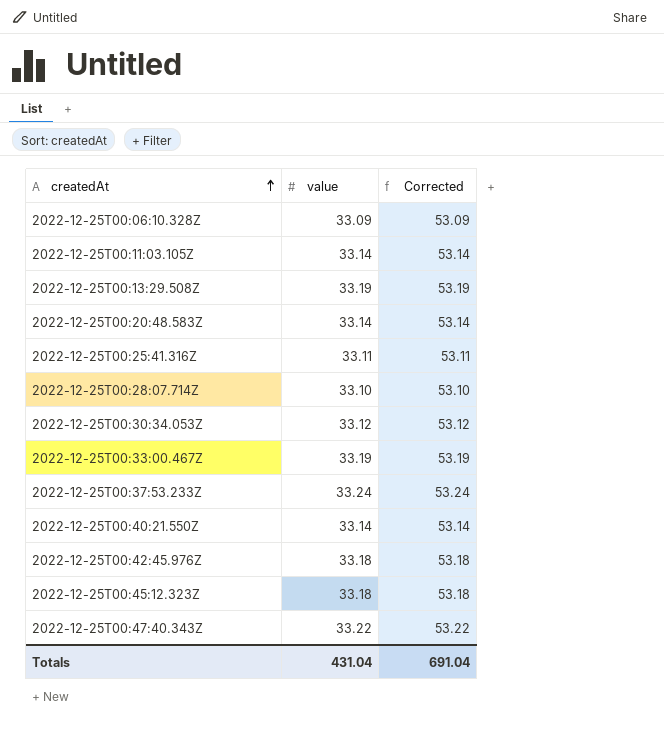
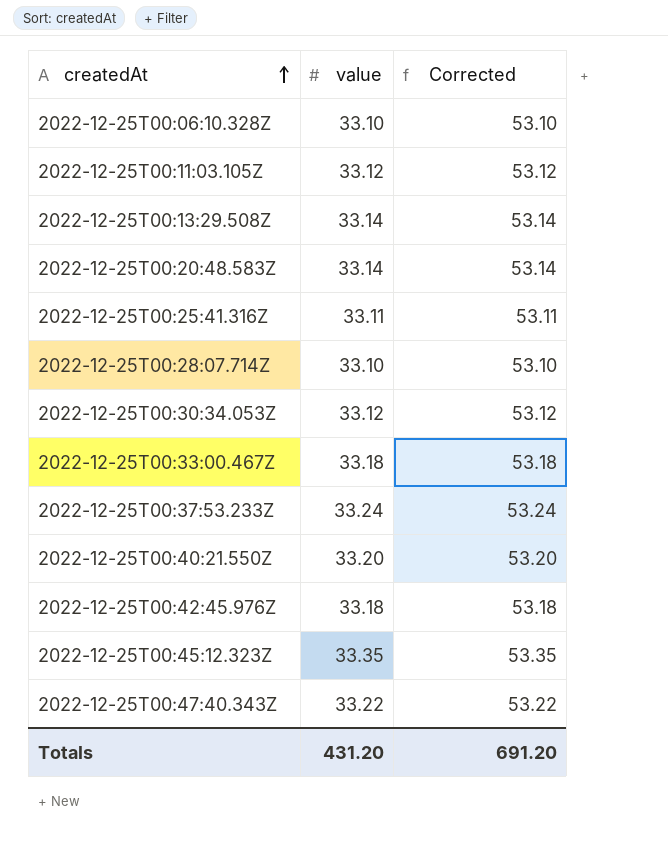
2022-12-25T00:06:10.328Z | value: 33.09 -> 33.10
2022-12-25T00:06:10.328Z | Corrected: 53.09 -> 53.10
2022-12-25T00:11:03.105Z | value: 33.14 -> 33.12
2022-12-25T00:11:03.105Z | Corrected: 53.14 -> 53.12
2022-12-25T00:13:29.508Z | value: 33.19 -> 33.14
2022-12-25T00:13:29.508Z | Corrected: 53.19 -> 53.14
2022-12-25T00:33:00.467Z | value: 33.19 -> 33.18
2022-12-25T00:33:00.467Z | Corrected: 53.19 -> 53.18
2022-12-25T00:40:21.550Z | value: 33.14 -> 33.20
2022-12-25T00:40:21.550Z | Corrected: 53.14 -> 53.20
2022-12-25T00:45:12.323Z | value: 33.18 -> 33.35
2022-12-25T00:45:12.323Z | Corrected: 53.18 -> 53.35
Totals | value: 431.04 -> 431.20
Totals | Corrected: 691.04 -> 691.20

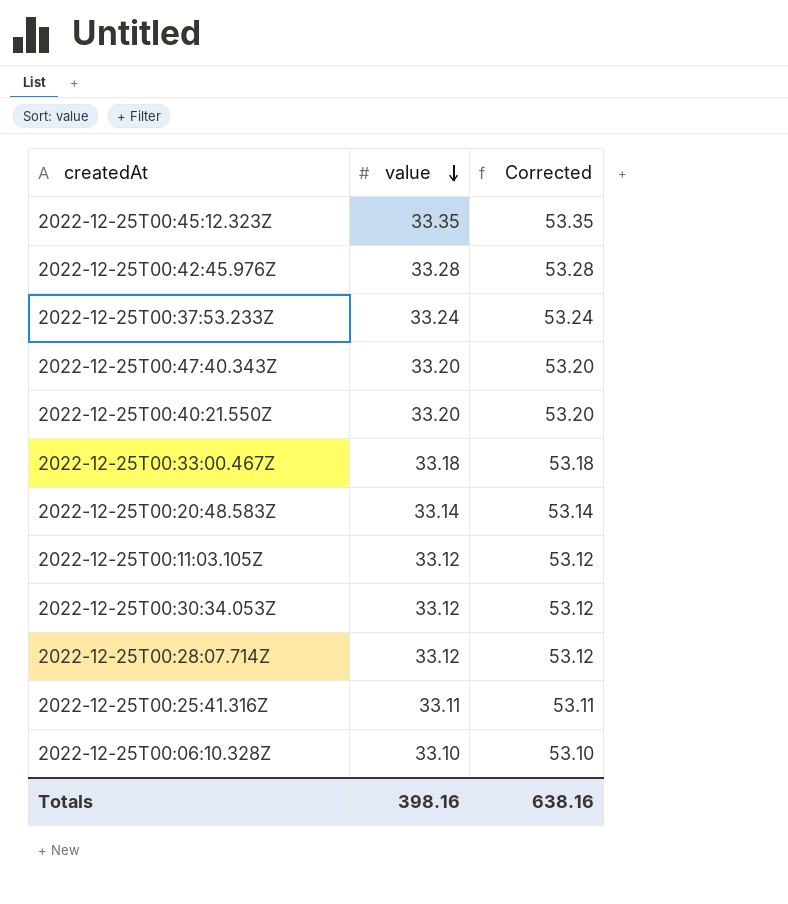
row order: createdAt ascending -> value descending
row 2022-12-25T00:13:29.508Z: 33.14 | 53.14 -> none
2022-12-25T00:42:45.976Z | value: 33.18 -> 33.28
2022-12-25T00:42:45.976Z | Corrected: 53.18 -> 53.28
2022-12-25T00:47:40.343Z | value: 33.22 -> 33.20
2022-12-25T00:47:40.343Z | Corrected: 53.22 -> 53.20
2022-12-25T00:28:07.714Z | value: 33.10 -> 33.12
2022-12-25T00:28:07.714Z | Corrected: 53.10 -> 53.12
Totals | value: 431.20 -> 398.16
Totals | Corrected: 691.20 -> 638.16

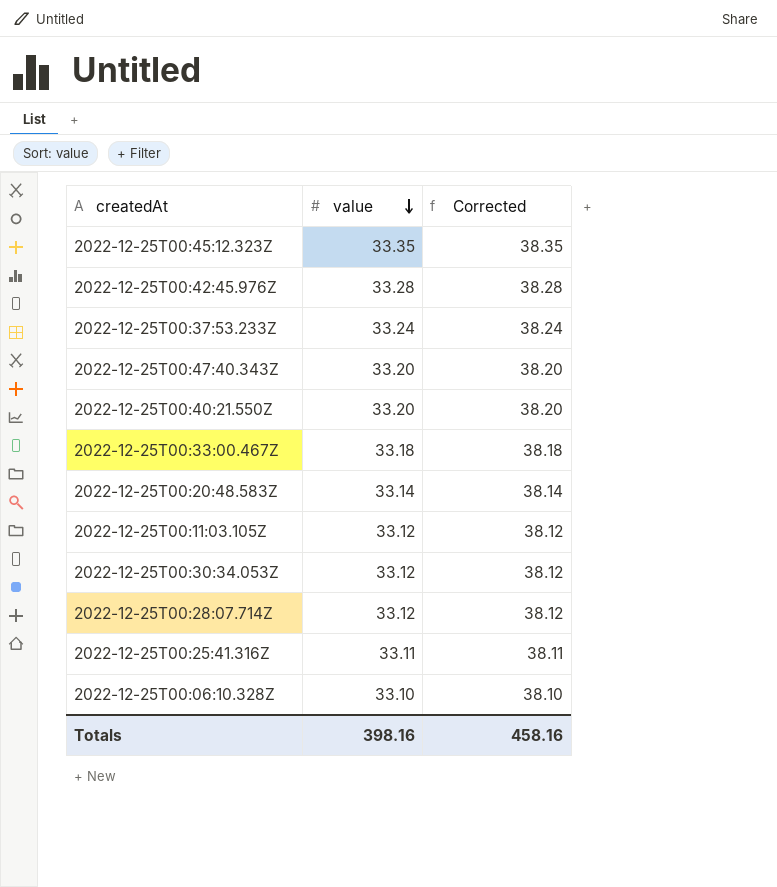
column Corrected | formula: [value] + 20 -> [value] + 5
Totals | Corrected: 638.16 -> 458.16

